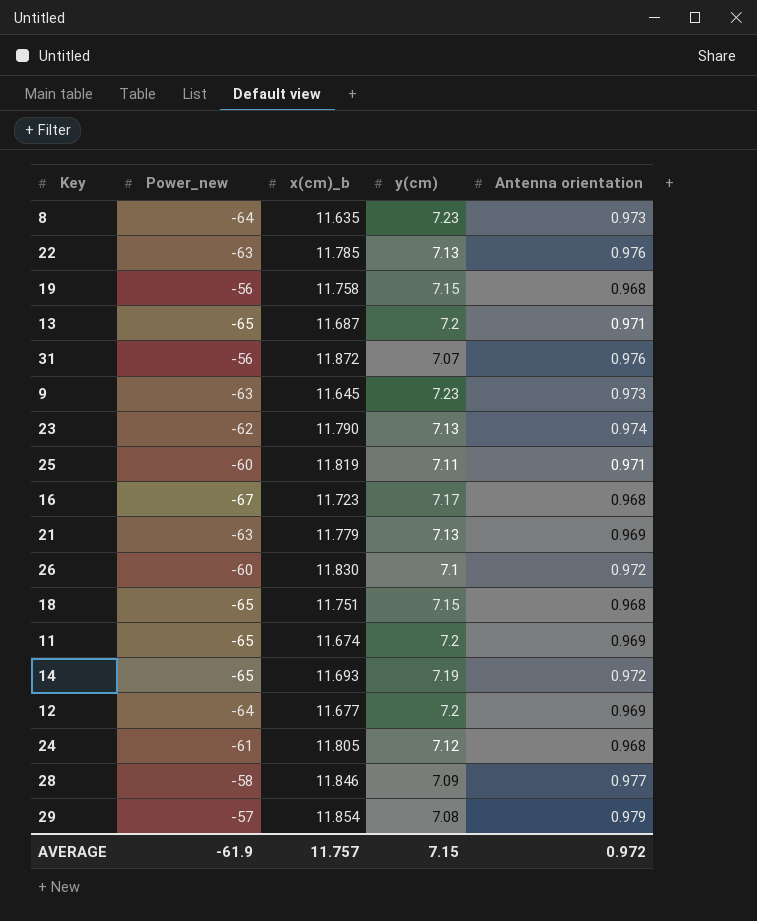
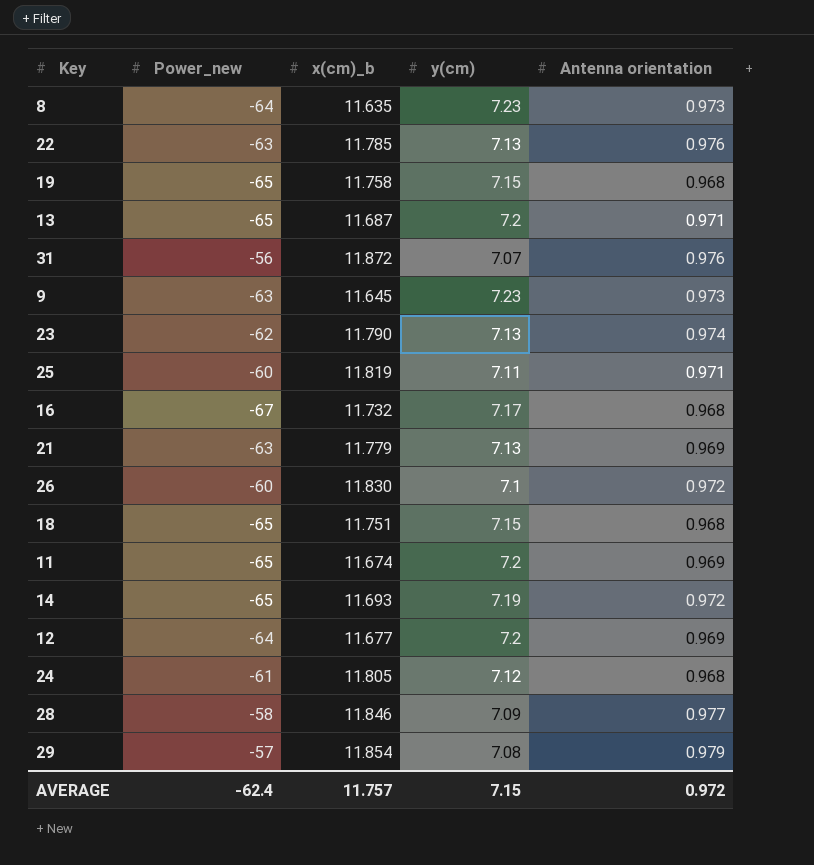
19 | Power_new: -56 -> -65
16 | x(cm)_b: 11.723 -> 11.732
AVERAGE | Power_new: -61.9 -> -62.4

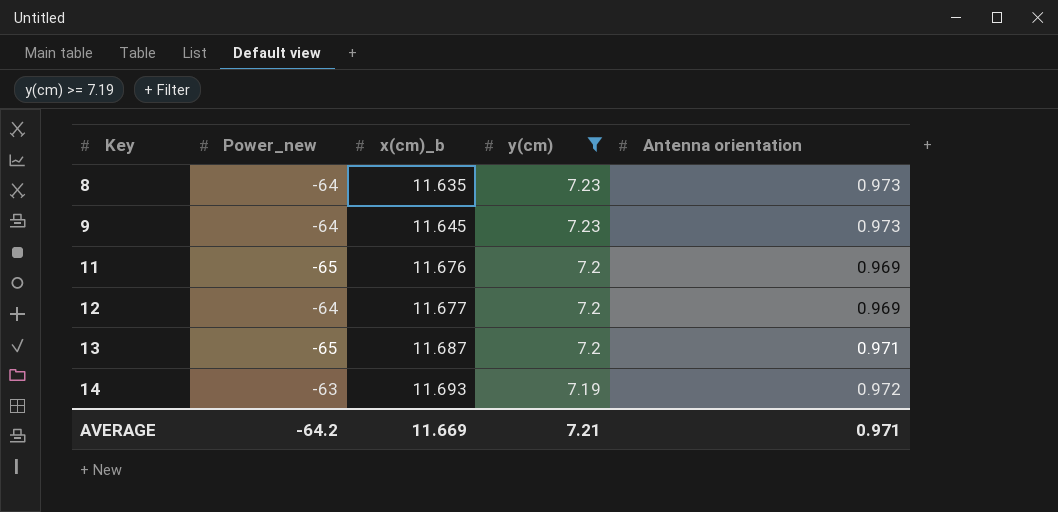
filter: none -> y(cm) >= 7.19
row order: none -> Key ascending
9 | Power_new: -63 -> -64
11 | x(cm)_b: 11.674 -> 11.676
14 | Power_new: -65 -> -63
AVERAGE | Power_new: -62.4 -> -64.2
AVERAGE | x(cm)_b: 11.757 -> 11.669
AVERAGE | y(cm): 7.15 -> 7.21
AVERAGE | Antenna orientation: 0.972 -> 0.971

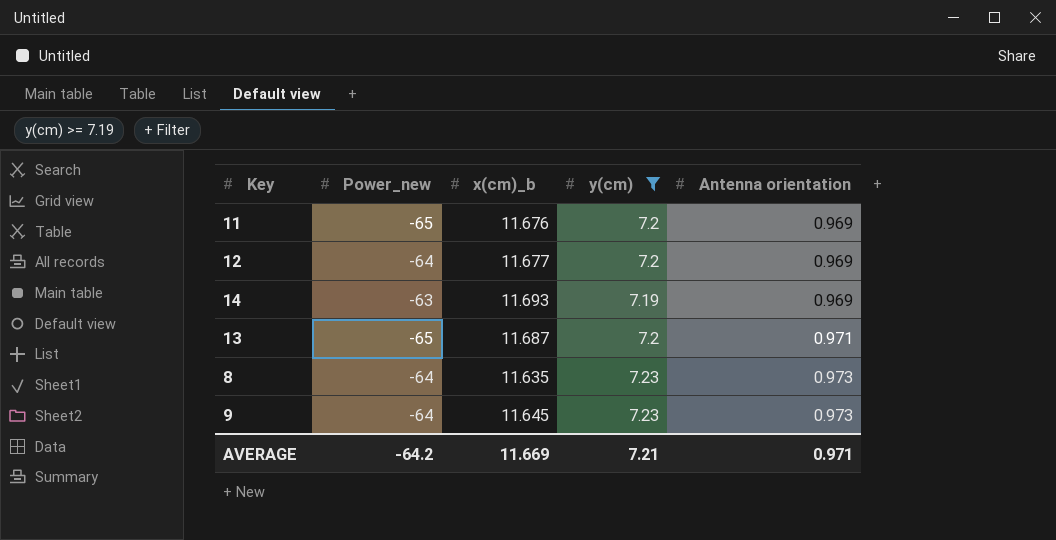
row order: Key ascending -> Antenna orientation ascending
14 | Antenna orientation: 0.972 -> 0.969

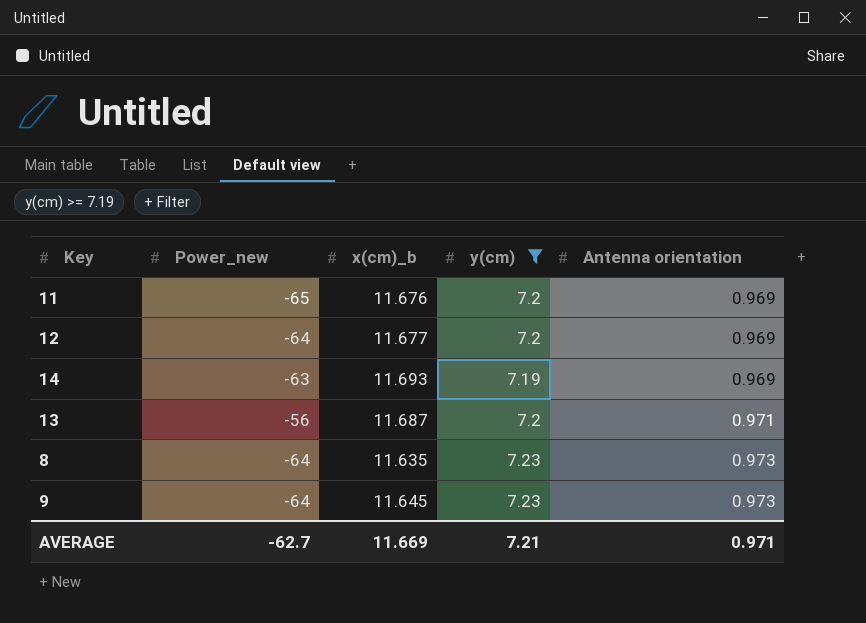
13 | Power_new: -65 -> -56
AVERAGE | Power_new: -64.2 -> -62.7

